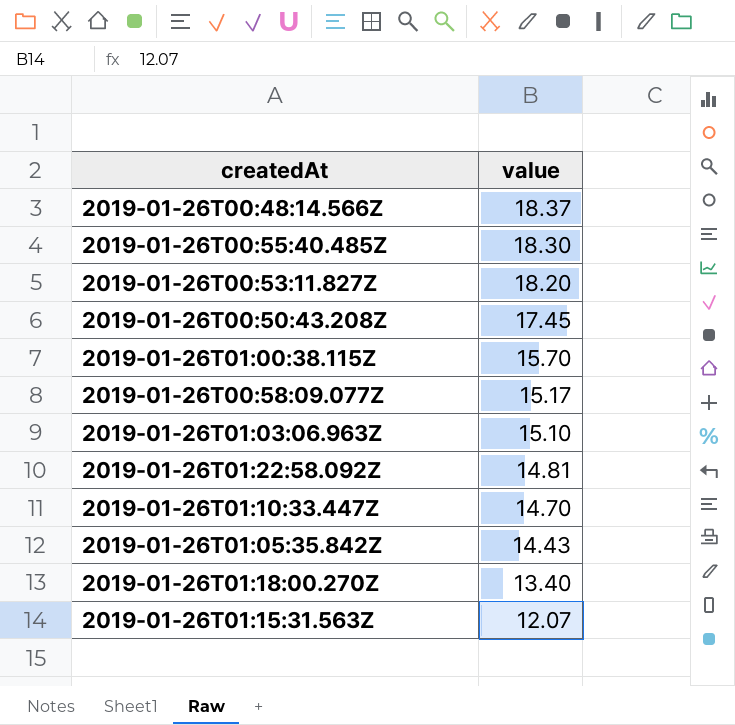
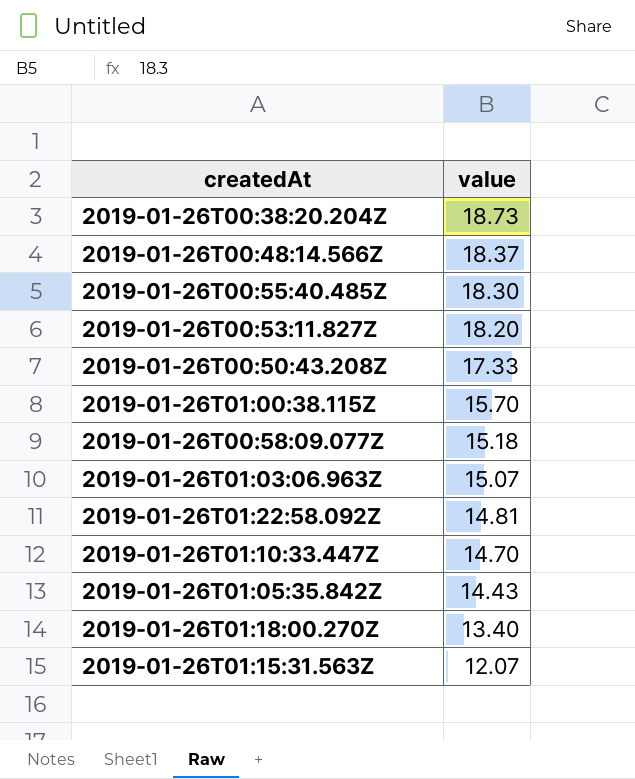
row 2019-01-26T00:38:20.204Z: none -> 18.73
2019-01-26T00:50:43.208Z | value: 17.45 -> 17.33
2019-01-26T00:58:09.077Z | value: 15.17 -> 15.18
2019-01-26T01:03:06.963Z | value: 15.10 -> 15.07

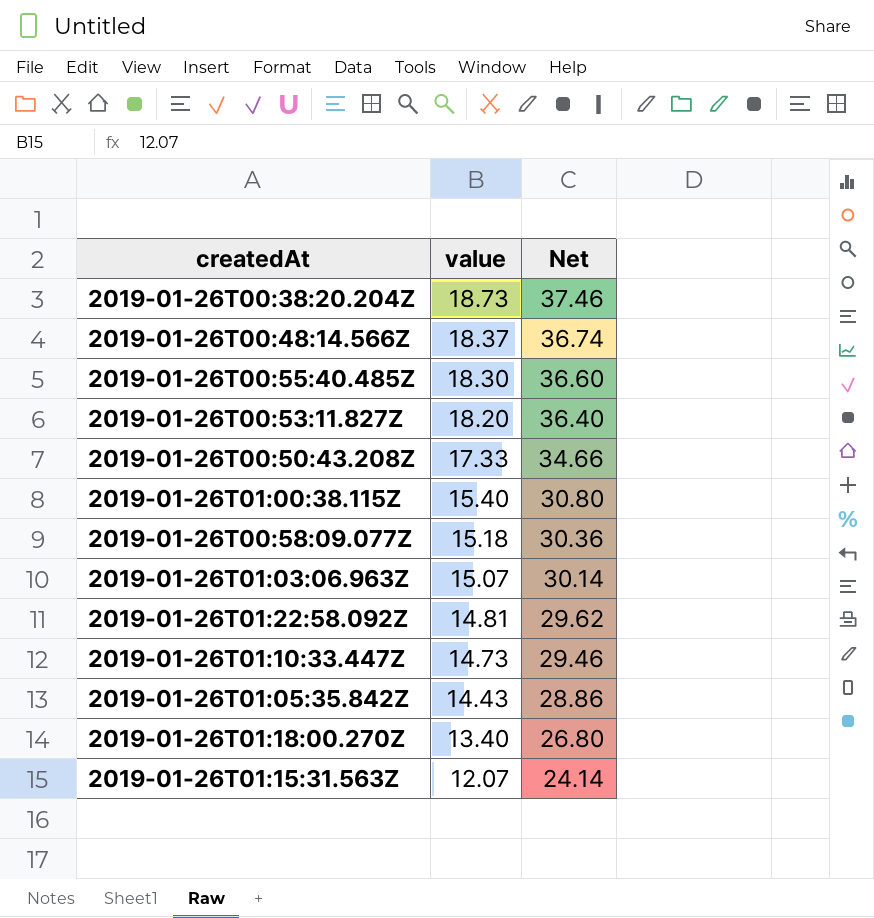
column Net | formula: none -> [value] * 2
2019-01-26T01:00:38.115Z | value: 15.70 -> 15.40
2019-01-26T01:10:33.447Z | value: 14.70 -> 14.73

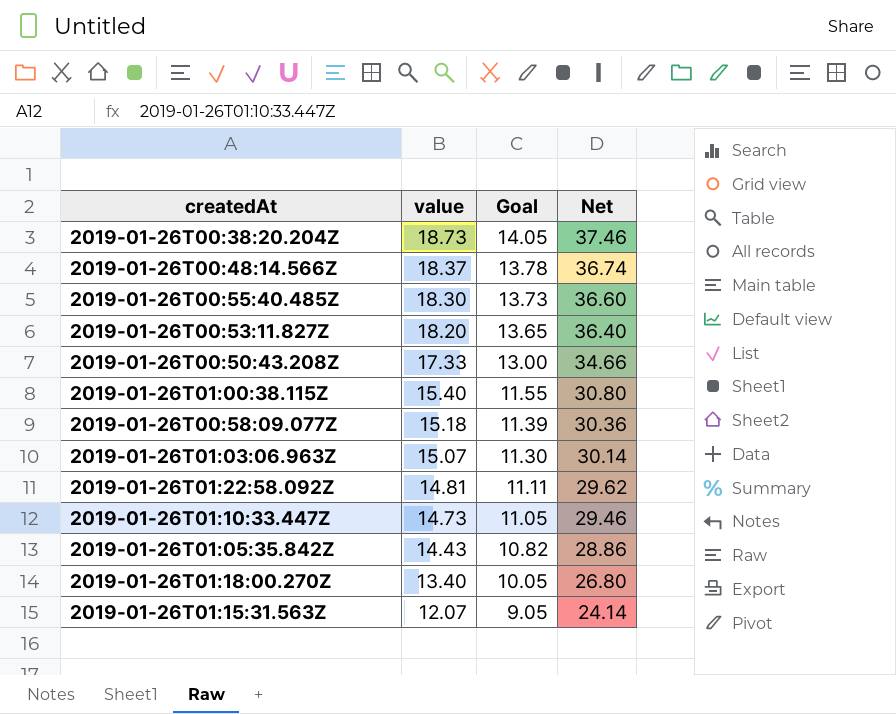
column Goal | formula: none -> [value] * 0.75

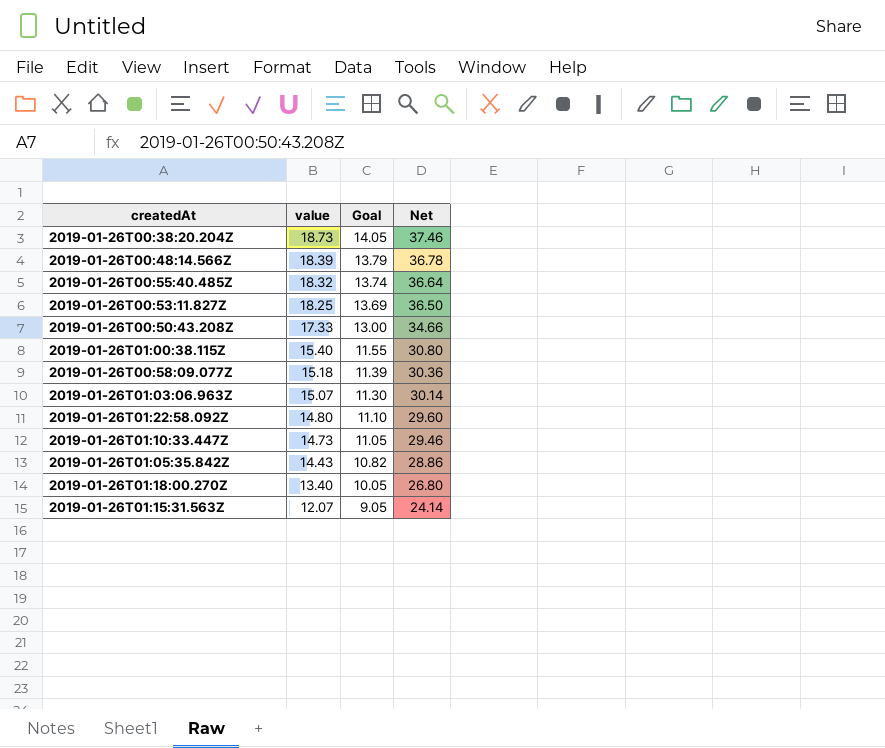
2019-01-26T00:48:14.566Z | value: 18.37 -> 18.39
2019-01-26T00:48:14.566Z | Goal: 13.78 -> 13.79
2019-01-26T00:48:14.566Z | Net: 36.74 -> 36.78
2019-01-26T00:55:40.485Z | value: 18.30 -> 18.32
2019-01-26T00:55:40.485Z | Goal: 13.73 -> 13.74
2019-01-26T00:55:40.485Z | Net: 36.60 -> 36.64
2019-01-26T00:53:11.827Z | value: 18.20 -> 18.25
2019-01-26T00:53:11.827Z | Goal: 13.65 -> 13.69
2019-01-26T00:53:11.827Z | Net: 36.40 -> 36.50
2019-01-26T01:22:58.092Z | value: 14.81 -> 14.80
2019-01-26T01:22:58.092Z | Goal: 11.11 -> 11.10
2019-01-26T01:22:58.092Z | Net: 29.62 -> 29.60

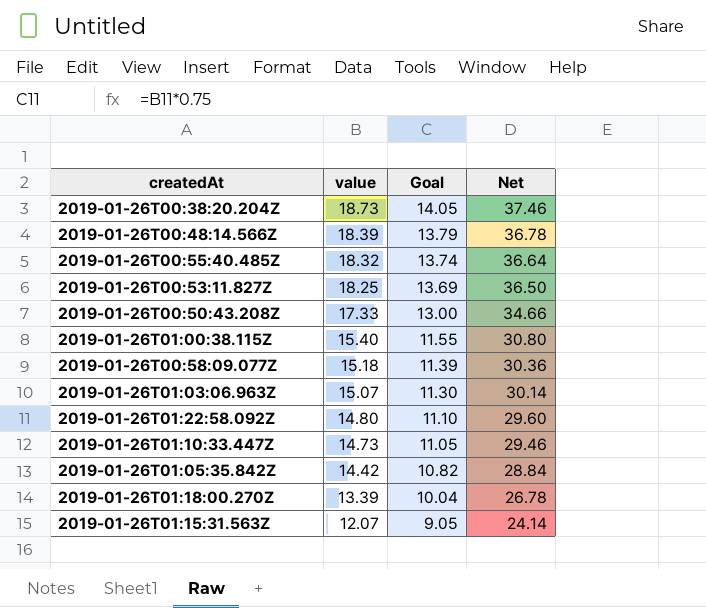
2019-01-26T01:05:35.842Z | value: 14.43 -> 14.42
2019-01-26T01:05:35.842Z | Net: 28.86 -> 28.84
2019-01-26T01:18:00.270Z | value: 13.40 -> 13.39
2019-01-26T01:18:00.270Z | Goal: 10.05 -> 10.04
2019-01-26T01:18:00.270Z | Net: 26.80 -> 26.78

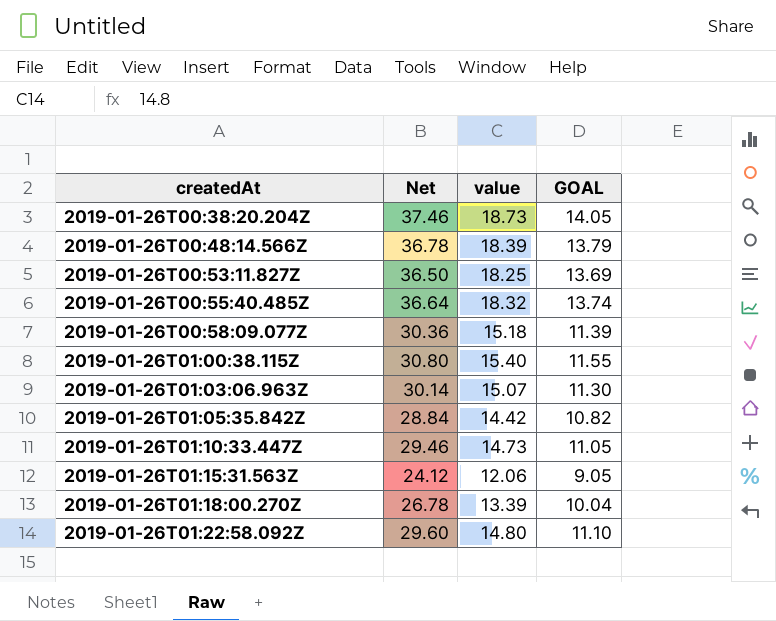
row order: value descending -> createdAt ascending
column Net | position: 4 -> 2
column name: Goal -> GOAL
row 2019-01-26T00:50:43.208Z: 17.33 | 13.00 | 34.66 -> none
2019-01-26T01:15:31.563Z | Net: 24.14 -> 24.12
2019-01-26T01:15:31.563Z | value: 12.07 -> 12.06

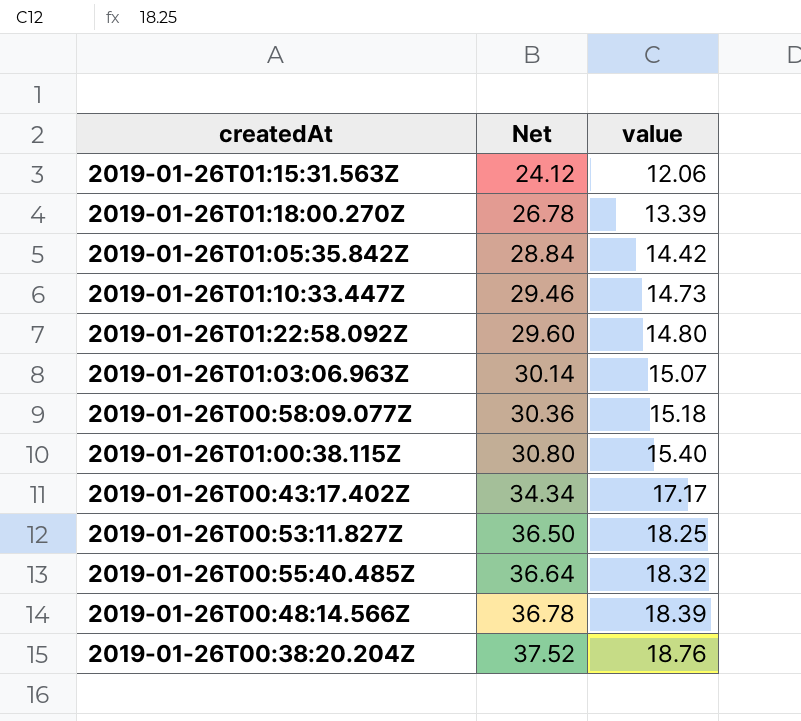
row order: createdAt ascending -> Net ascending
column GOAL | formula: [value] * 0.75 -> none
row 2019-01-26T00:43:17.402Z: none -> 34.34 | 17.17
2019-01-26T00:38:20.204Z | Net: 37.46 -> 37.52
2019-01-26T00:38:20.204Z | value: 18.73 -> 18.76

